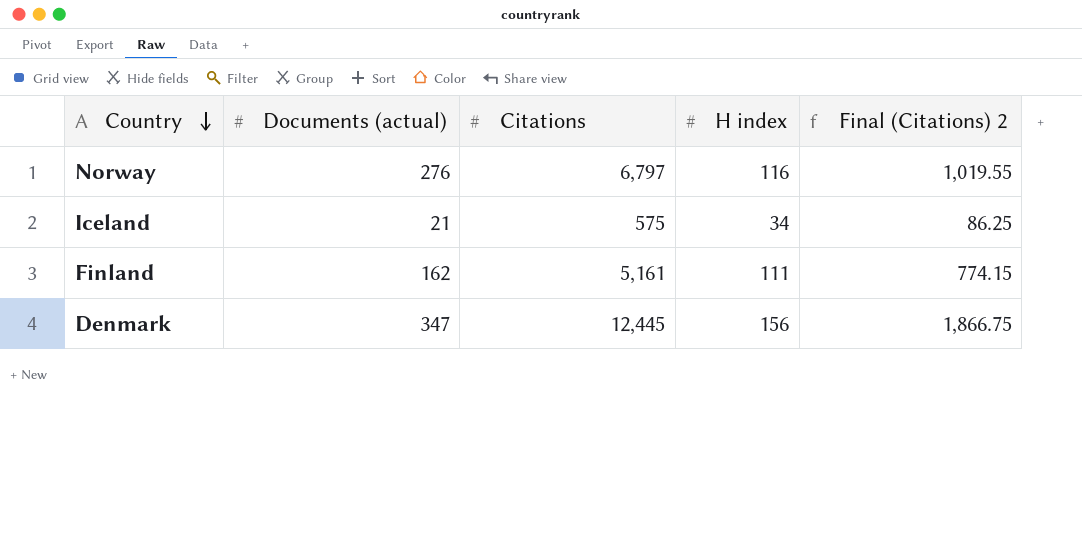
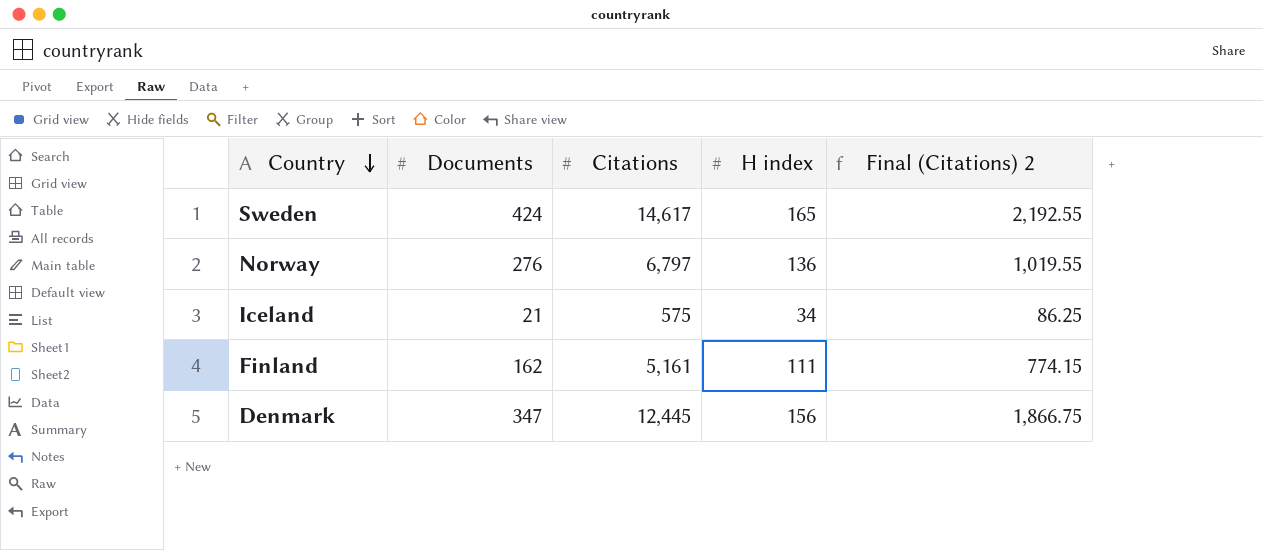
column name: Documents (actual) -> Documents
row Sweden: none -> 424 | 14,617 | 165 | 2,192.55
Norway | H index: 116 -> 136

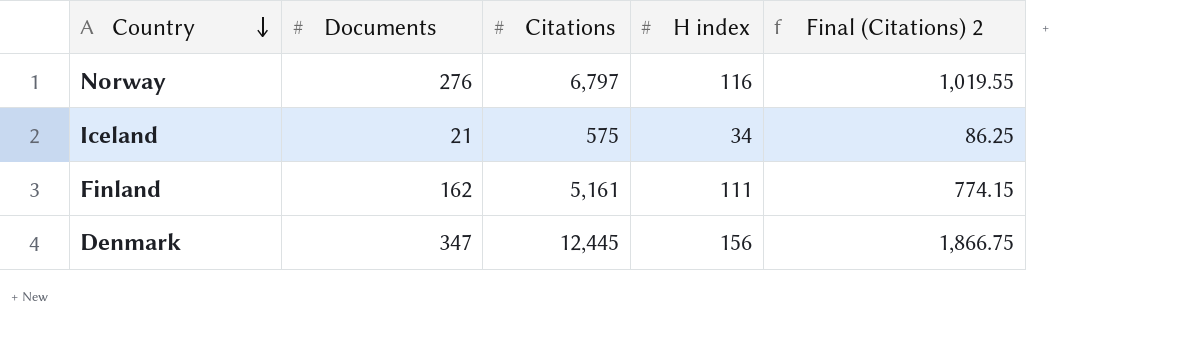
row Sweden: 424 | 14,617 | 165 | 2,192.55 -> none
Norway | H index: 136 -> 116

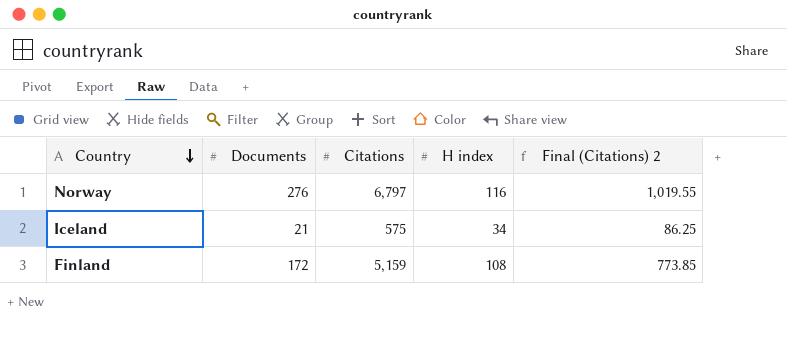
row Denmark: 347 | 12,445 | 156 | 1,866.75 -> none
Finland | Documents: 162 -> 172
Finland | Citations: 5,161 -> 5,159
Finland | H index: 111 -> 108
Finland | Final (Citations) 2: 774.15 -> 773.85

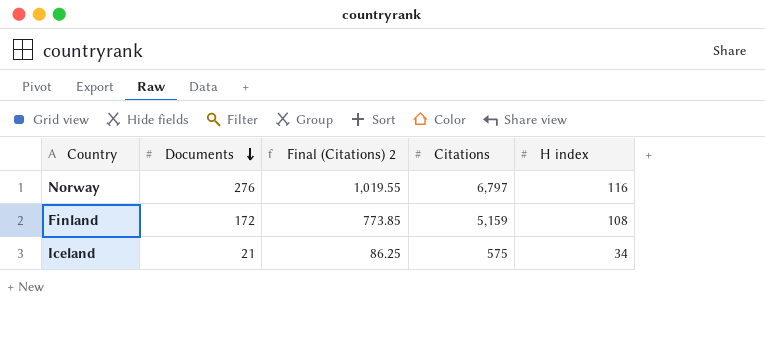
row order: Country descending -> Documents descending
column Final (Citations) 2 | position: 5 -> 3

